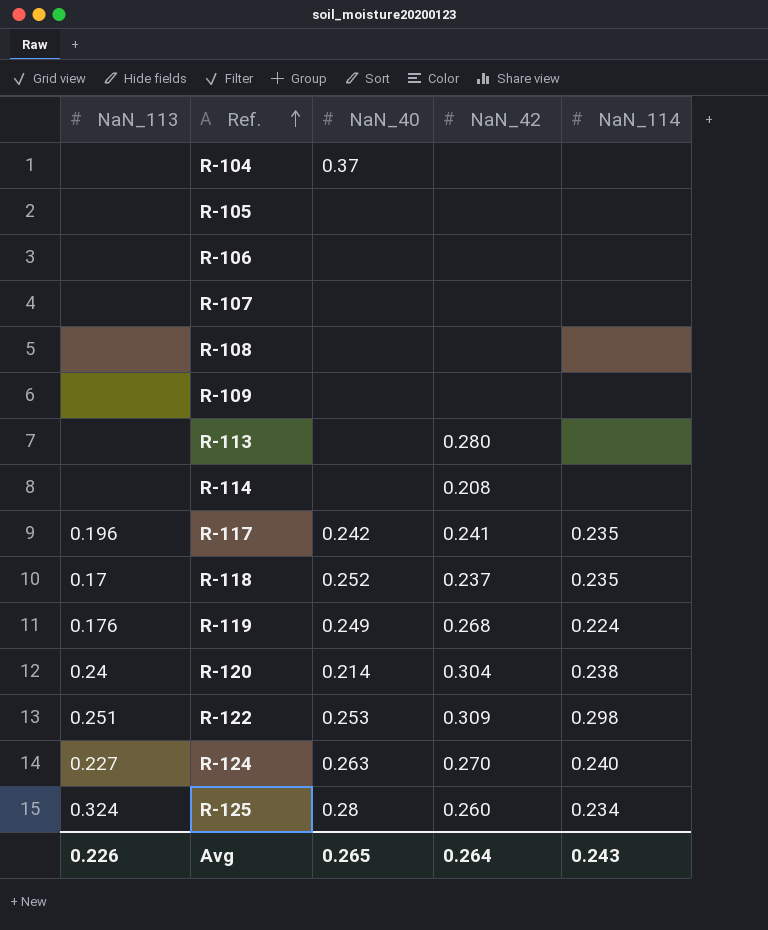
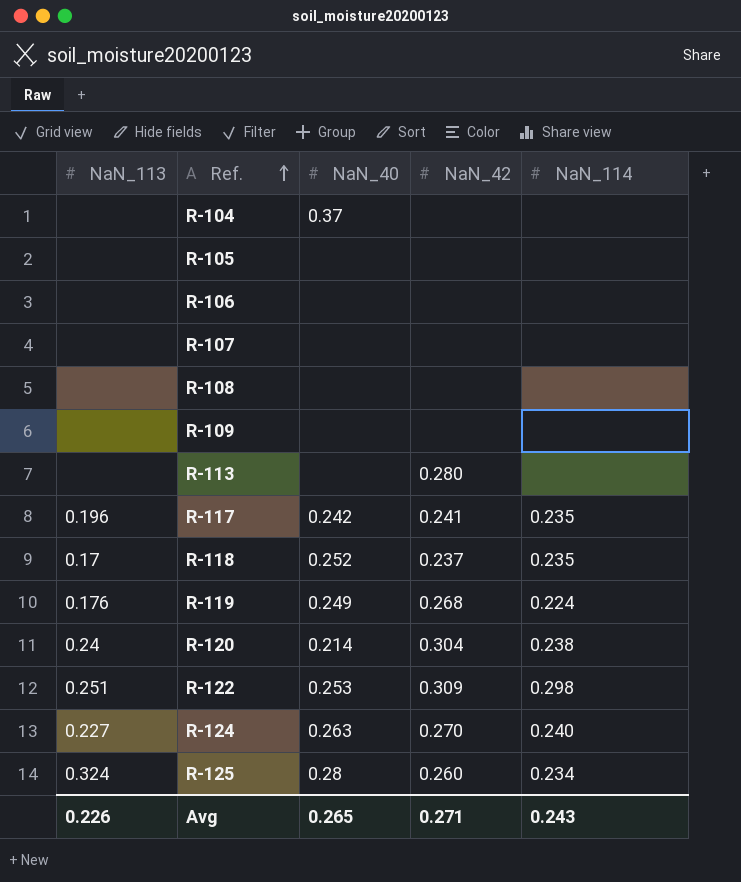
row R-114: none | none | 0.208 | none -> none
Avg | NaN_42: 0.264 -> 0.271

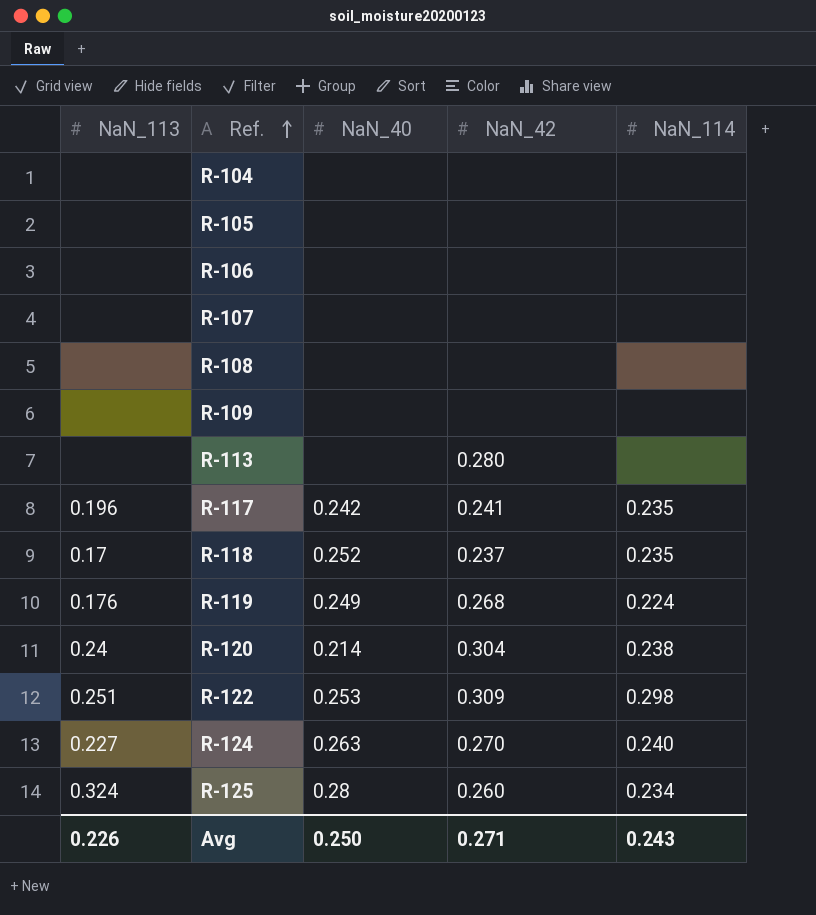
R-104 | NaN_40: 0.37 -> none
Avg | NaN_40: 0.265 -> 0.250

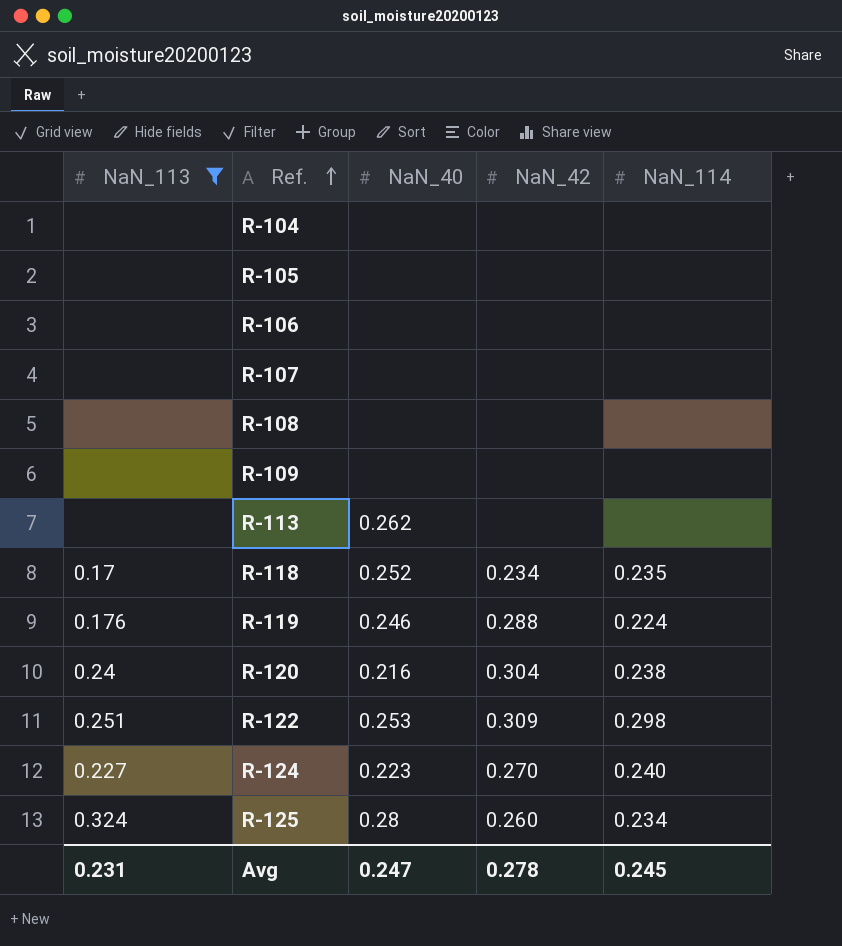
filter: none -> NaN_113 != 0.196
R-113 | NaN_40: none -> 0.262
R-113 | NaN_42: 0.280 -> none
R-118 | NaN_42: 0.237 -> 0.234
R-119 | NaN_40: 0.249 -> 0.246
R-119 | NaN_42: 0.268 -> 0.288
R-120 | NaN_40: 0.214 -> 0.216
R-124 | NaN_40: 0.263 -> 0.223
Avg | NaN_113: 0.226 -> 0.231
Avg | NaN_40: 0.250 -> 0.247
Avg | NaN_42: 0.271 -> 0.278
Avg | NaN_114: 0.243 -> 0.245

